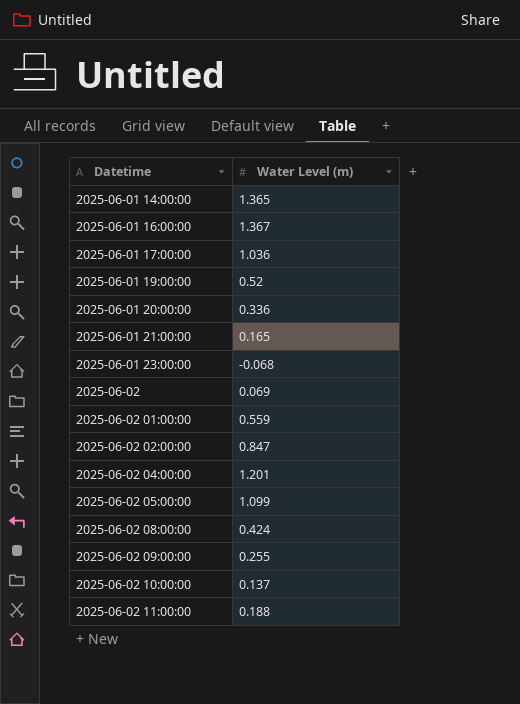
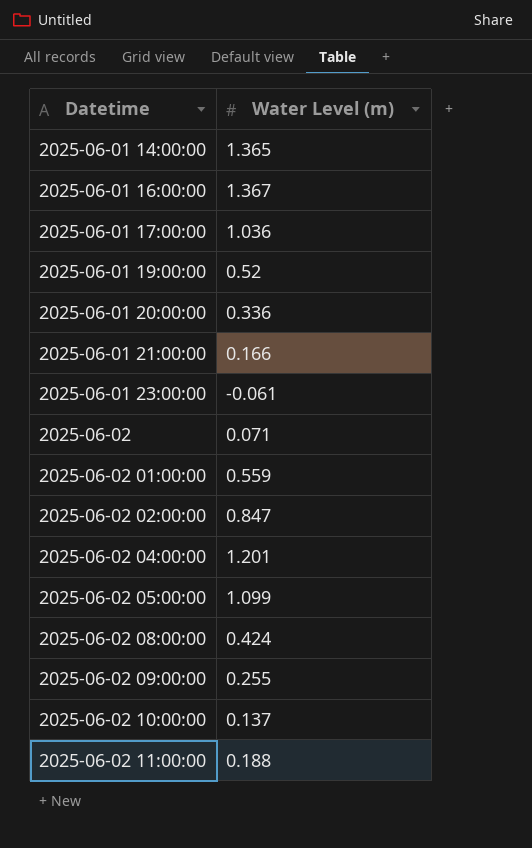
2025-06-01 21:00:00 | Water Level (m): 0.165 -> 0.166
2025-06-01 23:00:00 | Water Level (m): -0.068 -> -0.061
2025-06-02 | Water Level (m): 0.069 -> 0.071

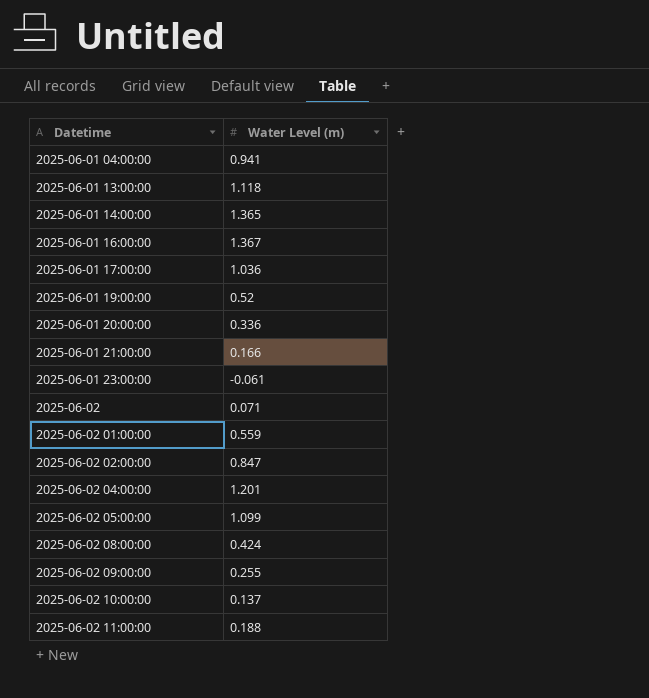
row 2025-06-01 04:00:00: none -> 0.941
row 2025-06-01 13:00:00: none -> 1.118

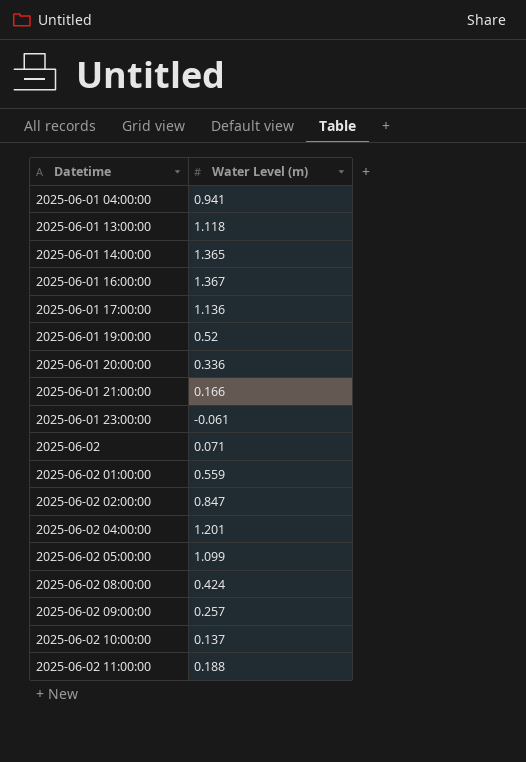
2025-06-01 17:00:00 | Water Level (m): 1.036 -> 1.136
2025-06-02 09:00:00 | Water Level (m): 0.255 -> 0.257

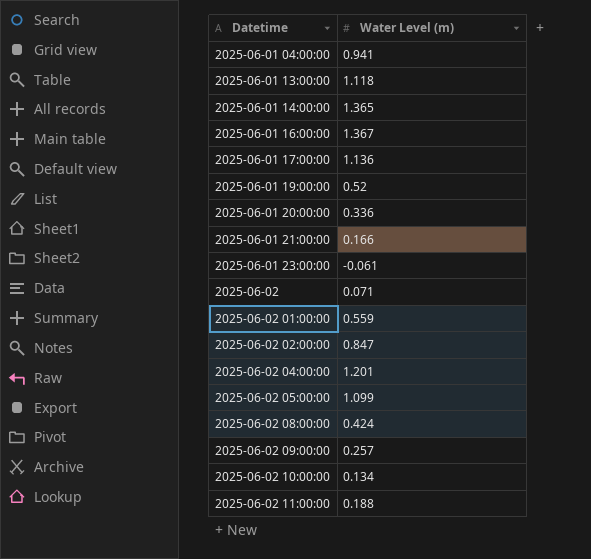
2025-06-02 10:00:00 | Water Level (m): 0.137 -> 0.134

